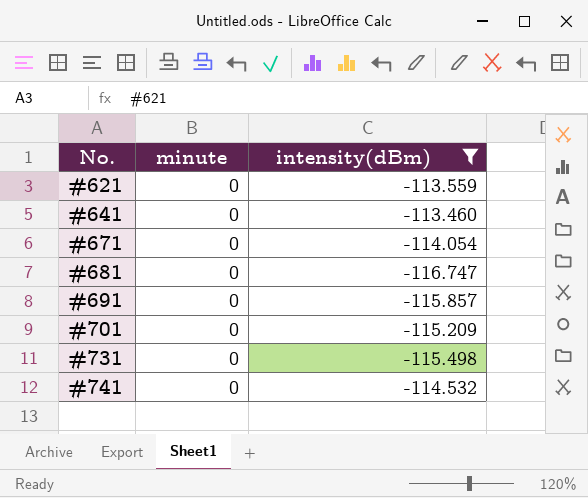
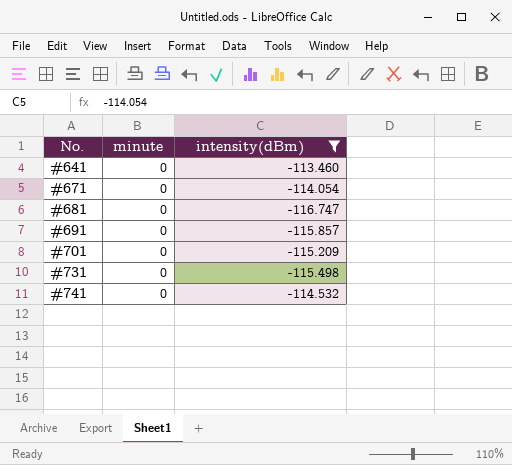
row #621: 0 | -113.559 -> none

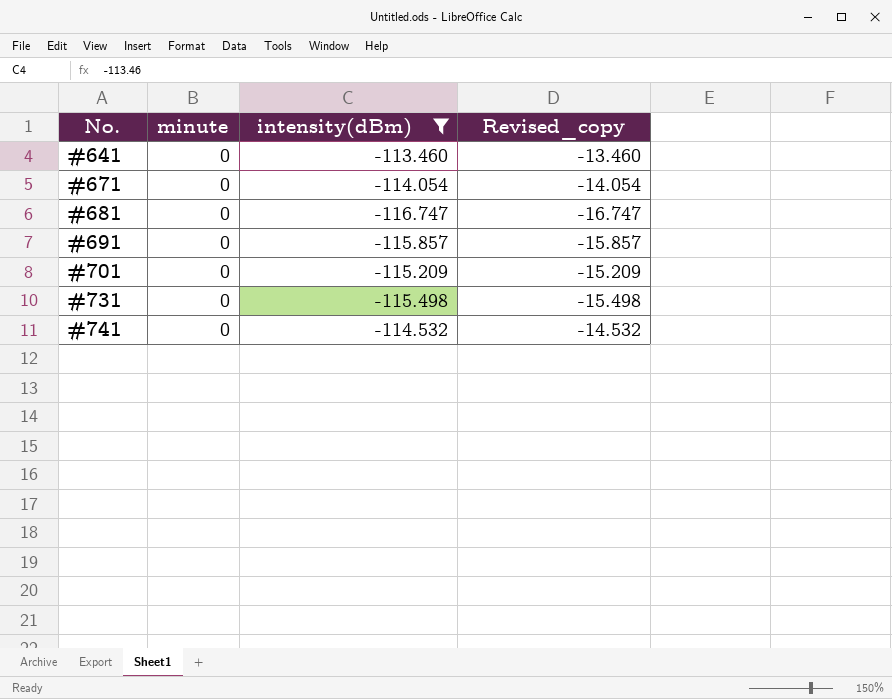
column Revised_copy | formula: none -> [intensity(dBm)] + 100

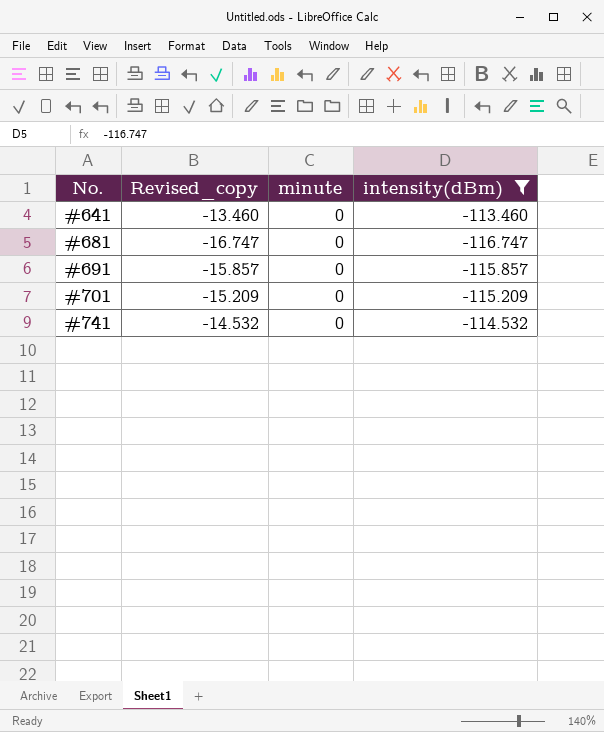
column Revised_copy | position: 4 -> 2
row #671: 0 | -114.054 | -14.054 -> none
row #731: 0 | -115.498 | -15.498 -> none

